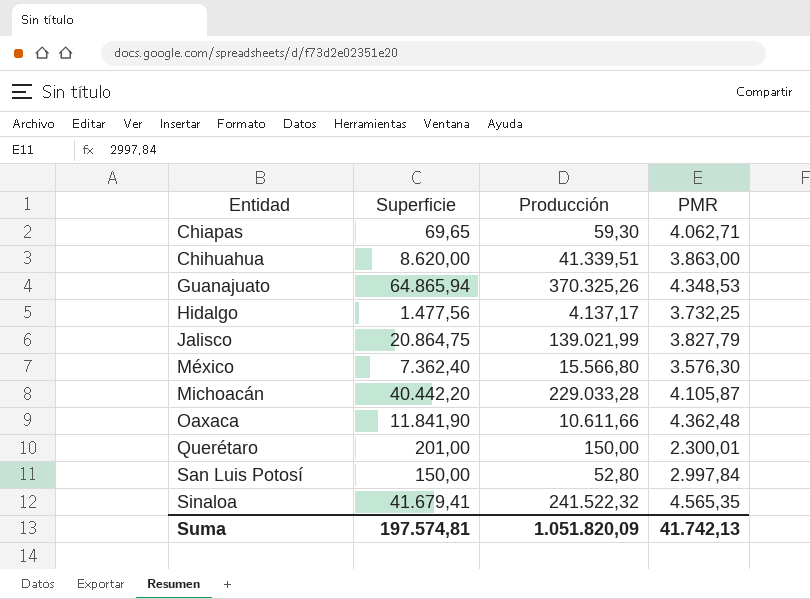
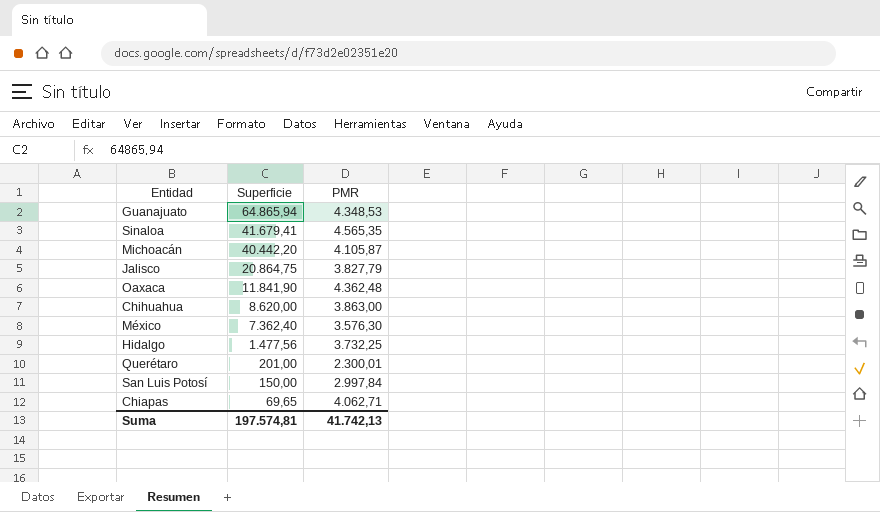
row order: Entidad ascending -> Superficie descending
column Producción | position: 3 -> none

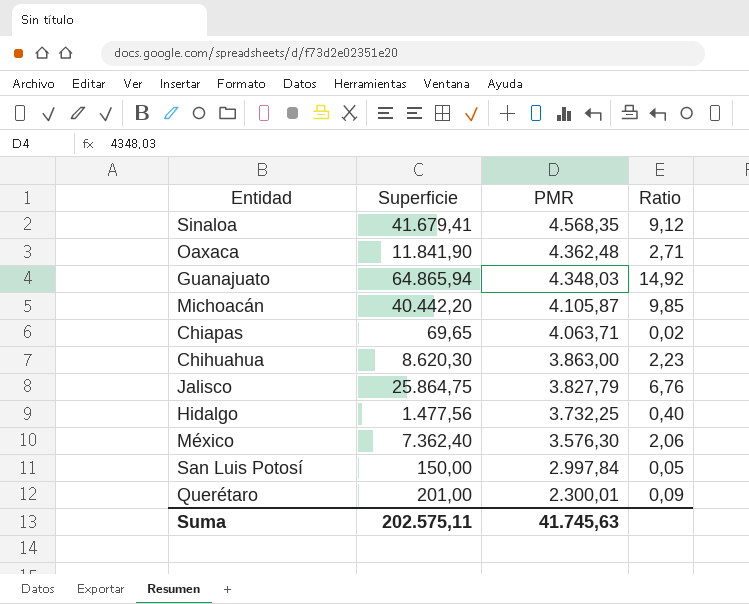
row order: Superficie descending -> PMR descending
column Ratio | formula: none -> [Superficie] / [PMR]
Sinaloa | PMR: 4.565,35 -> 4.568,35
Guanajuato | PMR: 4.348,53 -> 4.348,03
Chiapas | PMR: 4.062,71 -> 4.063,71
Chihuahua | Superficie: 8.620,00 -> 8.620,30
Jalisco | Superficie: 20.864,75 -> 25.864,75
Suma | Superficie: 197.574,81 -> 202.575,11
Suma | PMR: 41.742,13 -> 41.745,63

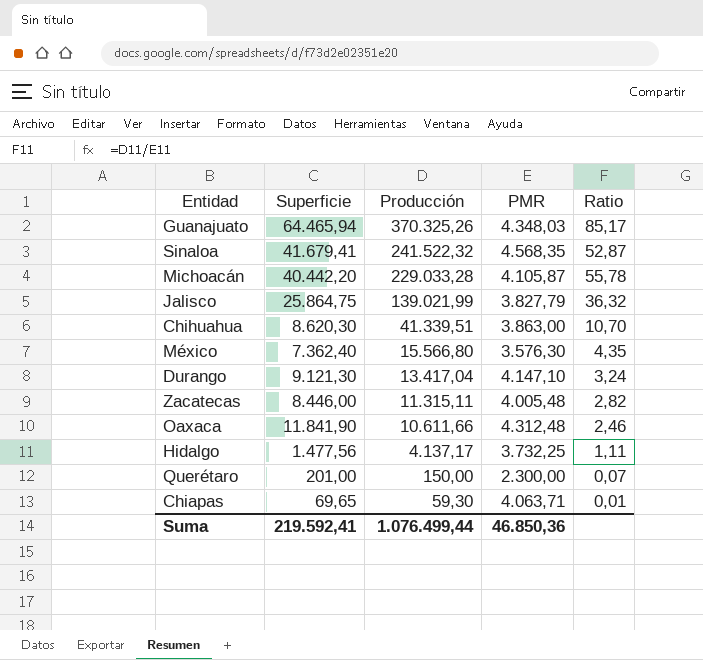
row order: PMR descending -> Producción descending
column Producción | position: none -> 3
column Ratio | formula: [Superficie] / [PMR] -> [Producción] / [PMR]
row San Luis Potosí: 150,00 | 2.997,84 | 0,05 -> none
Guanajuato | Superficie: 64.865,94 -> 64.465,94
row Durango: none -> 9.121,30 | 13.417,04 | 4.147,10 | 3,24
row Zacatecas: none -> 8.446,00 | 11.315,11 | 4.005,48 | 2,82
Oaxaca | PMR: 4.362,48 -> 4.312,48
Querétaro | PMR: 2.300,01 -> 2.300,00
Suma | Superficie: 202.575,11 -> 219.592,41
Suma | PMR: 41.745,63 -> 46.850,36

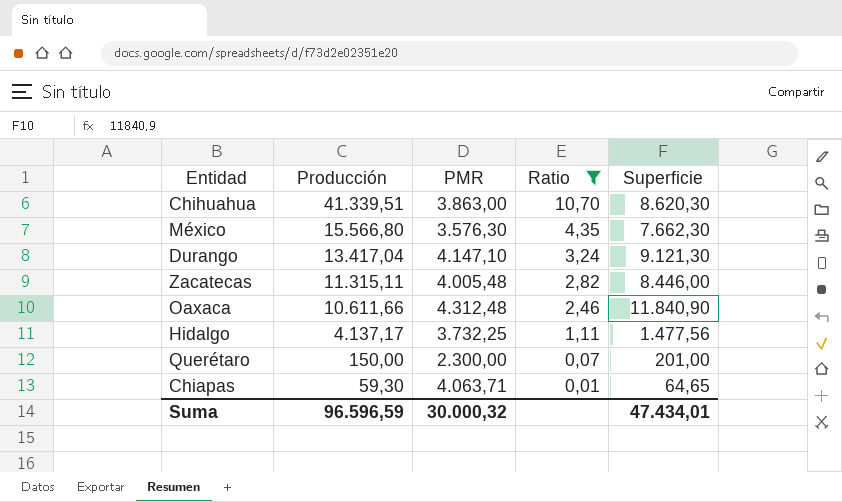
filter: none -> Ratio <= 10,70
column Superficie | position: 2 -> 5
México | Superficie: 7.362,40 -> 7.662,30
Oaxaca | Superficie: 11.841,90 -> 11.840,90
Chiapas | Superficie: 69,65 -> 64,65
Suma | Producción: 1.076.499,44 -> 96.596,59
Suma | PMR: 46.850,36 -> 30.000,32
Suma | Superficie: 219.592,41 -> 47.434,01

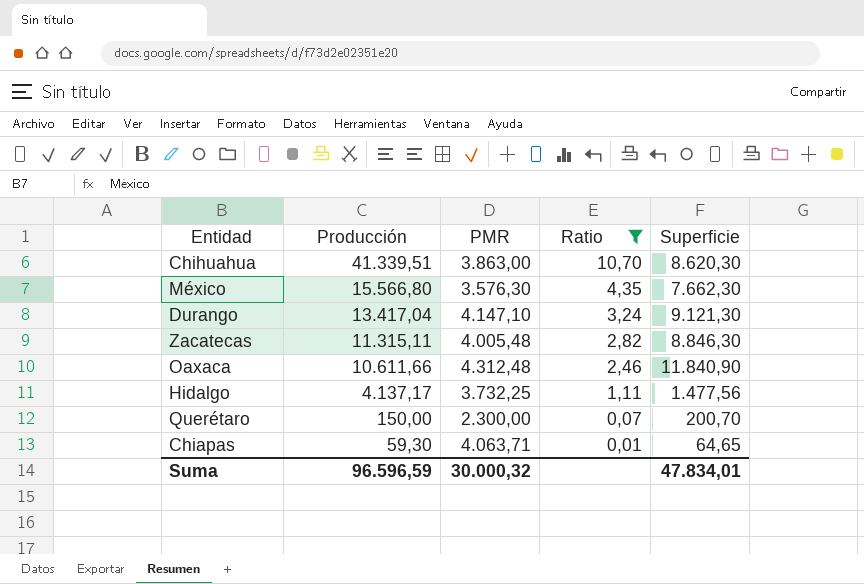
Zacatecas | Superficie: 8.446,00 -> 8.846,30
Querétaro | Superficie: 201,00 -> 200,70
Suma | Superficie: 47.434,01 -> 47.834,01

